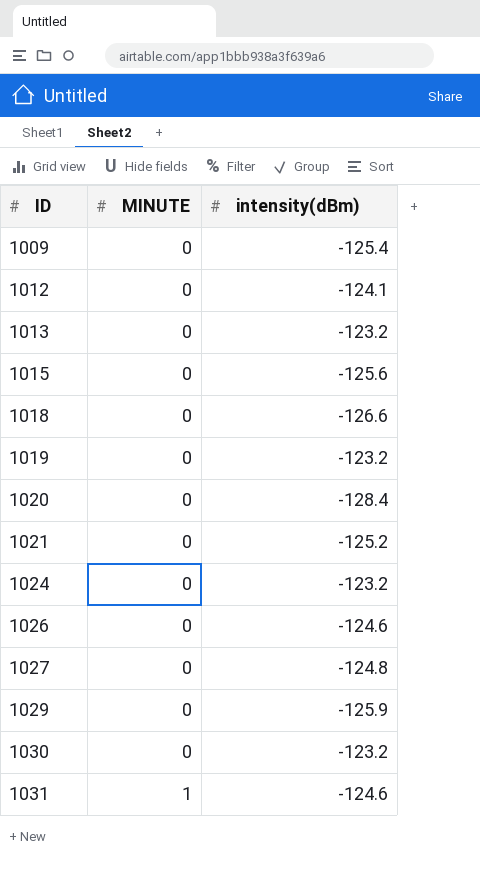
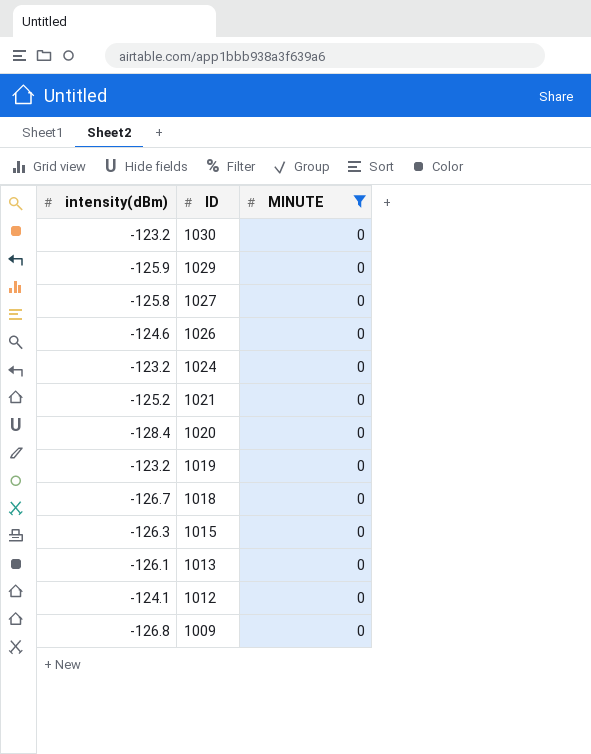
filter: none -> MINUTE = 0
row order: ID ascending -> ID descending
column intensity(dBm) | position: 3 -> 1
1027 | intensity(dBm): -124.8 -> -125.8
1018 | intensity(dBm): -126.6 -> -126.7
1015 | intensity(dBm): -125.6 -> -126.3
1013 | intensity(dBm): -123.2 -> -126.1
1009 | intensity(dBm): -125.4 -> -126.8

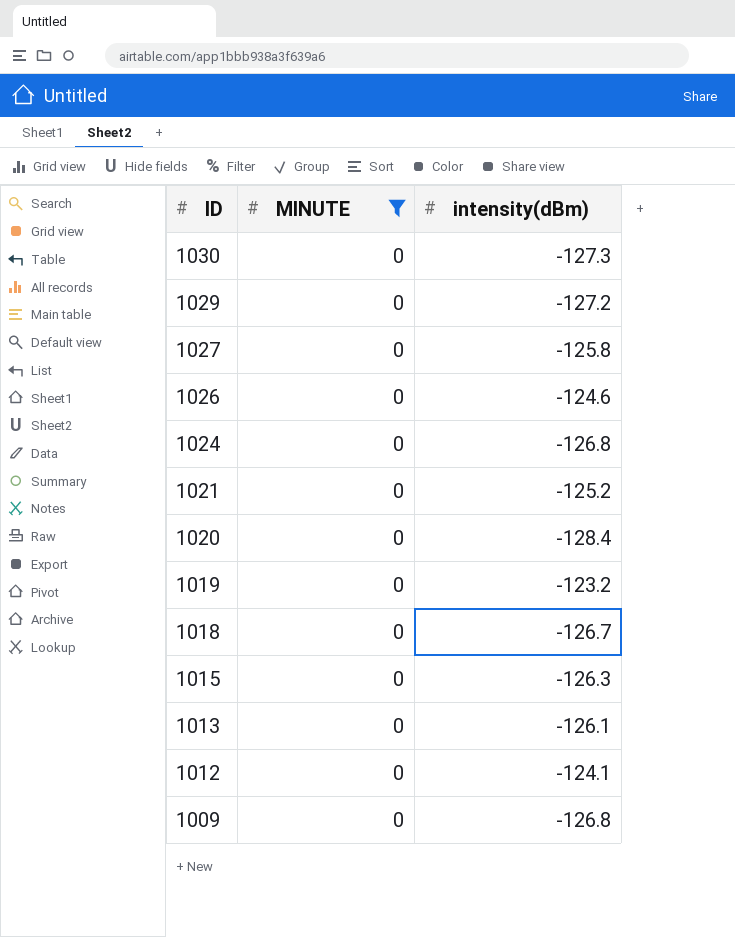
column intensity(dBm) | position: 1 -> 3
1030 | intensity(dBm): -123.2 -> -127.3
1029 | intensity(dBm): -125.9 -> -127.2
1024 | intensity(dBm): -123.2 -> -126.8

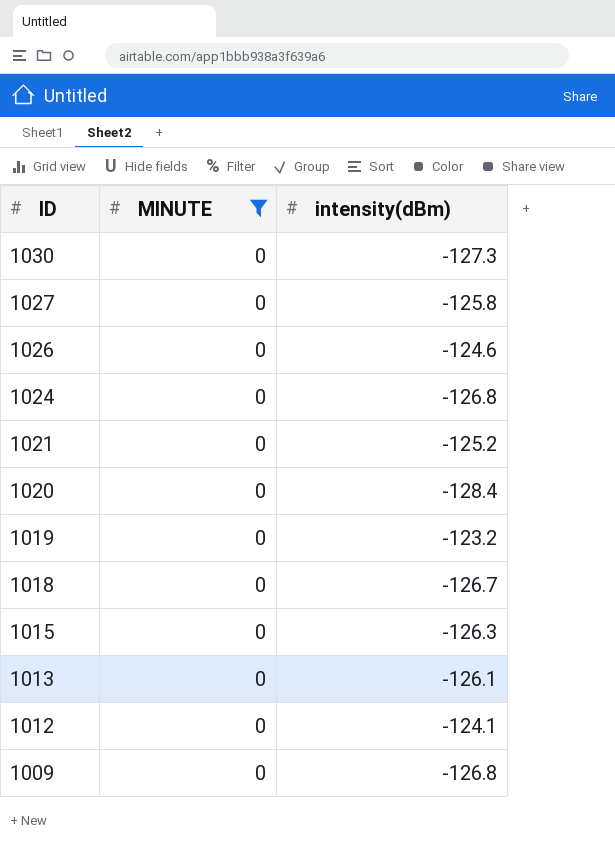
row 1029: 0 | -127.2 -> none

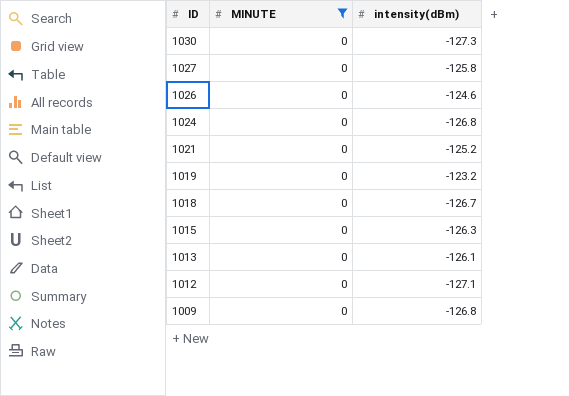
row 1020: 0 | -128.4 -> none
1012 | intensity(dBm): -124.1 -> -127.1

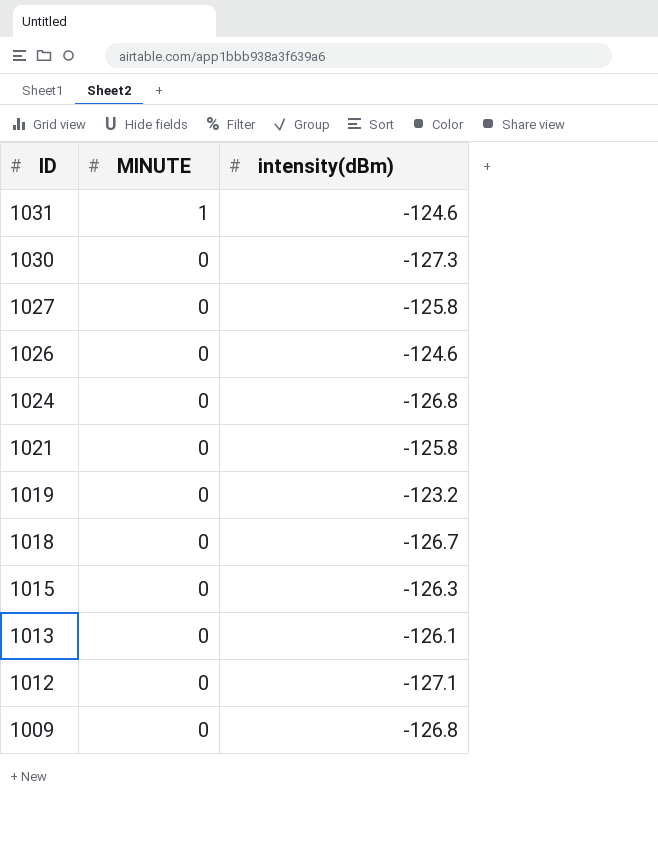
filter: MINUTE = 0 -> none
1021 | intensity(dBm): -125.2 -> -125.8

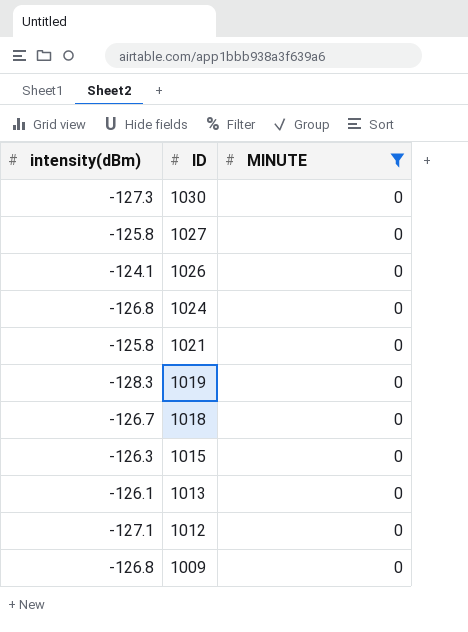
filter: none -> MINUTE = 0
column intensity(dBm) | position: 3 -> 1
1026 | intensity(dBm): -124.6 -> -124.1
1019 | intensity(dBm): -123.2 -> -128.3

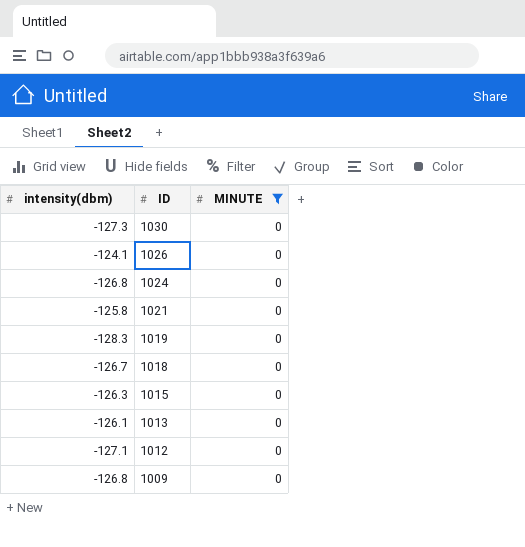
column name: intensity(dBm) -> intensity(dbm)
row 1027: -125.8 | 0 -> none

